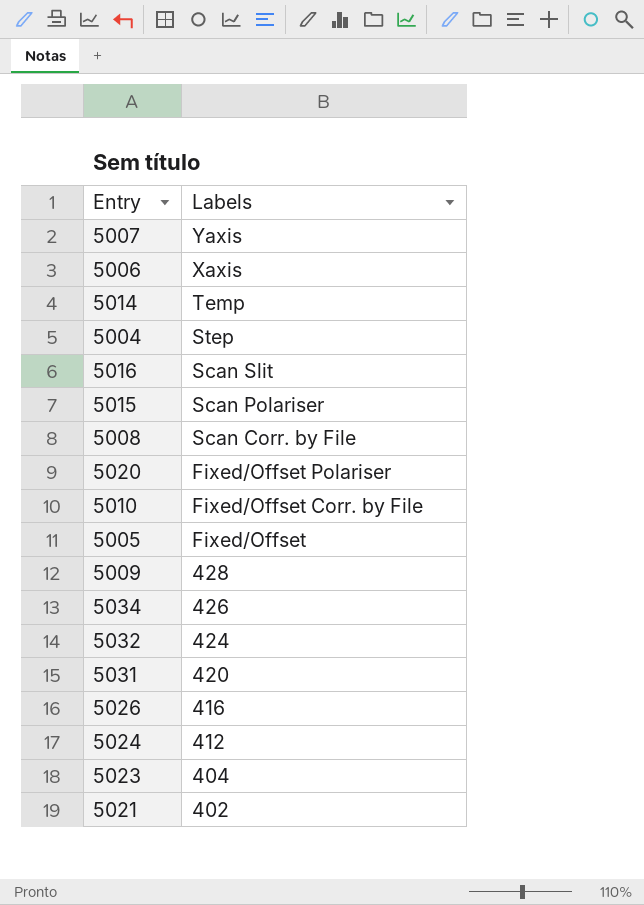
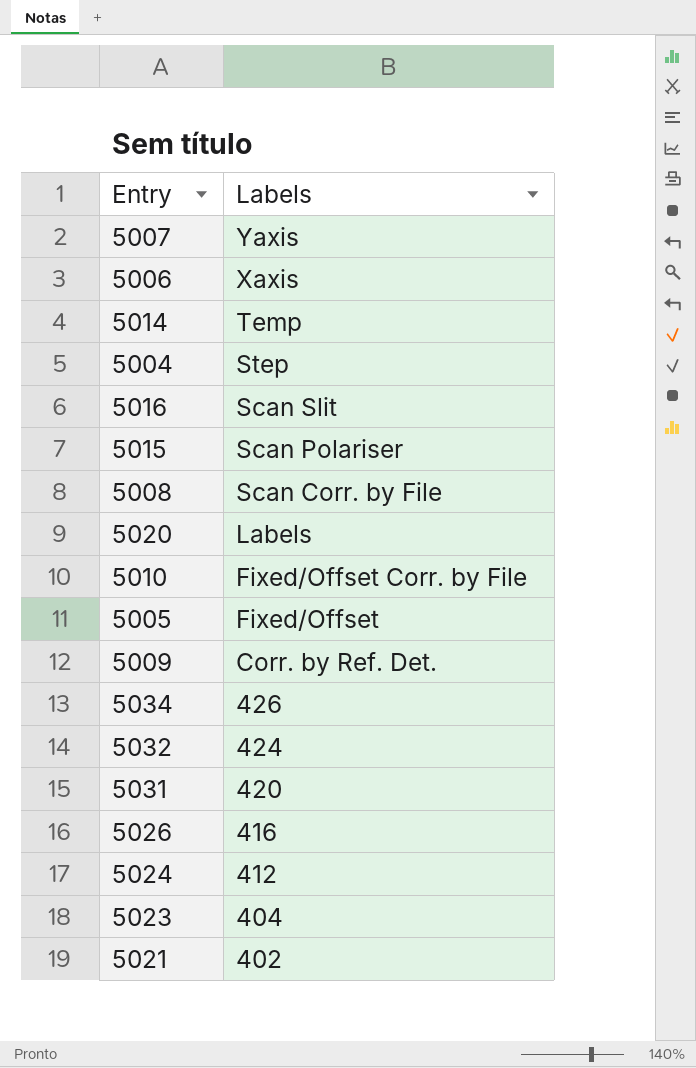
5020 | Labels: Fixed/Offset Polariser -> Labels
5009 | Labels: 428 -> Corr. by Ref. Det.

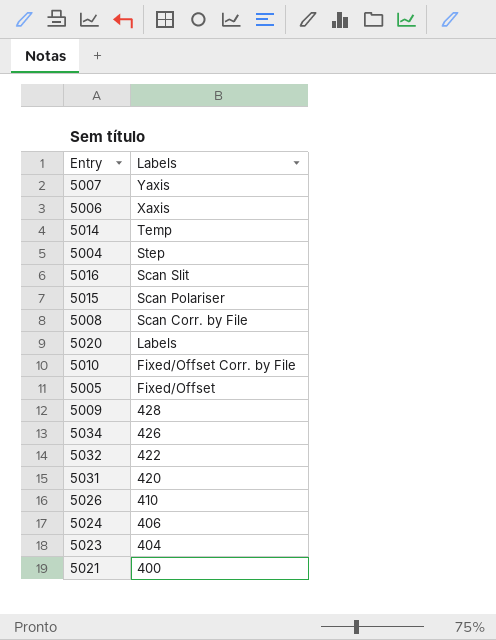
5009 | Labels: Corr. by Ref. Det. -> 428
5032 | Labels: 424 -> 422
5026 | Labels: 416 -> 410
5024 | Labels: 412 -> 406
5021 | Labels: 402 -> 400

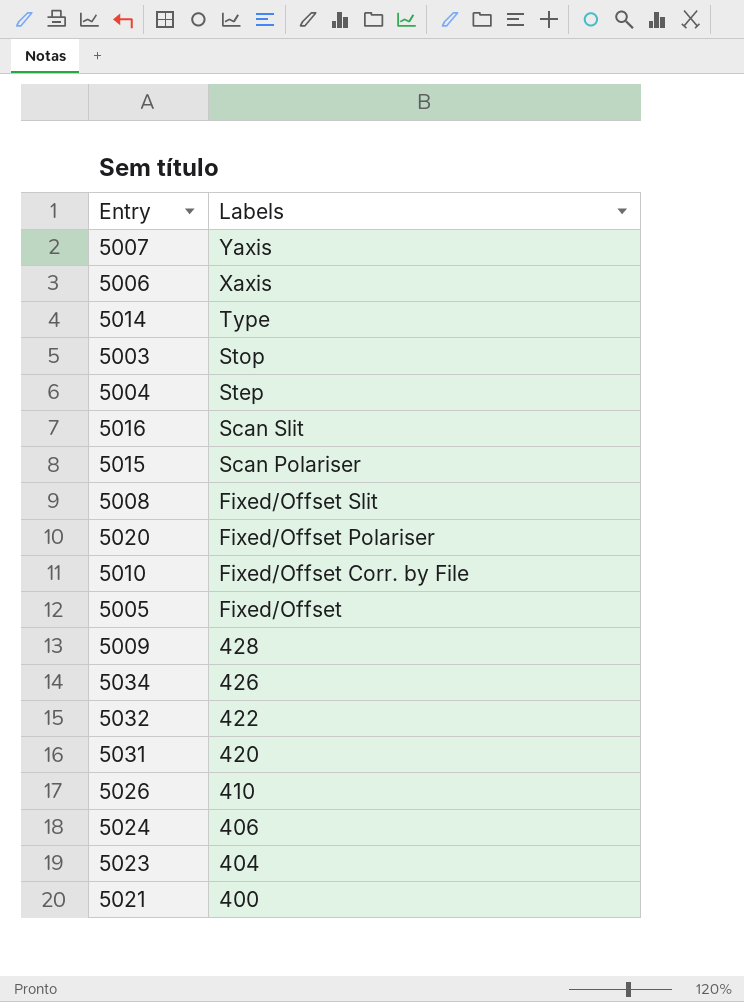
5014 | Labels: Temp -> Type
row 5003: none -> Stop
5008 | Labels: Scan Corr. by File -> Fixed/Offset Slit
5020 | Labels: Labels -> Fixed/Offset Polariser

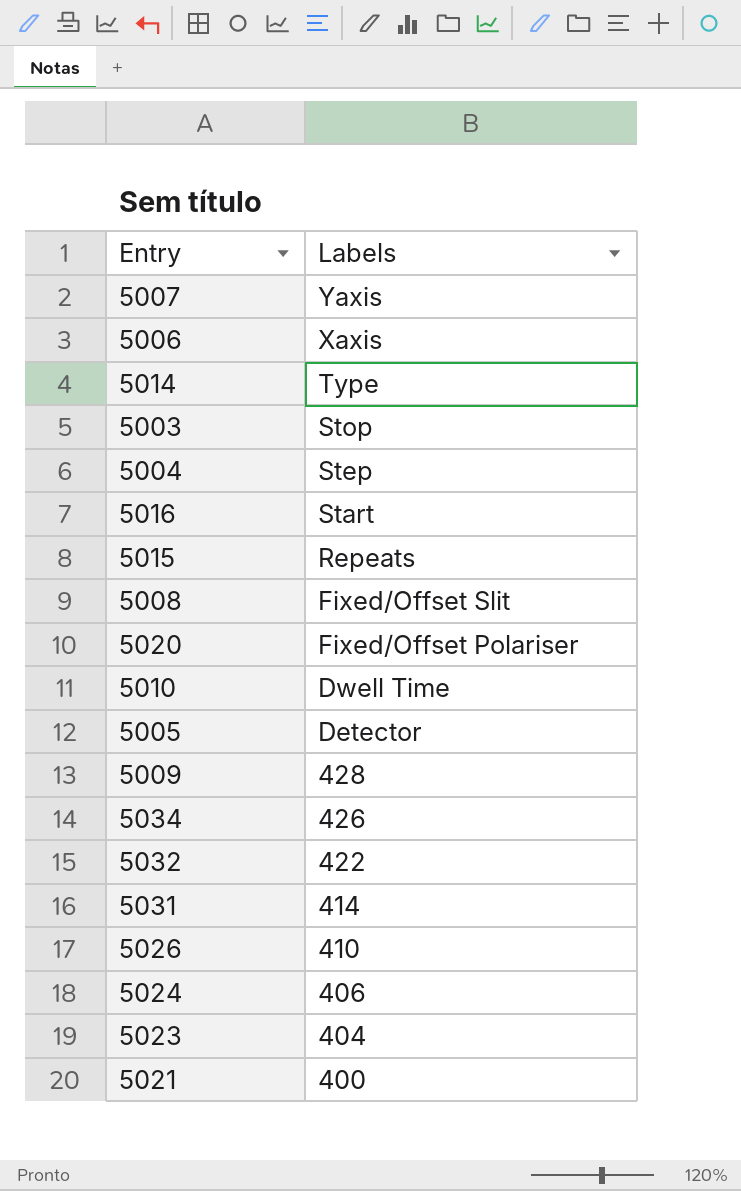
5016 | Labels: Scan Slit -> Start
5015 | Labels: Scan Polariser -> Repeats
5010 | Labels: Fixed/Offset Corr. by File -> Dwell Time
5005 | Labels: Fixed/Offset -> Detector
5031 | Labels: 420 -> 414

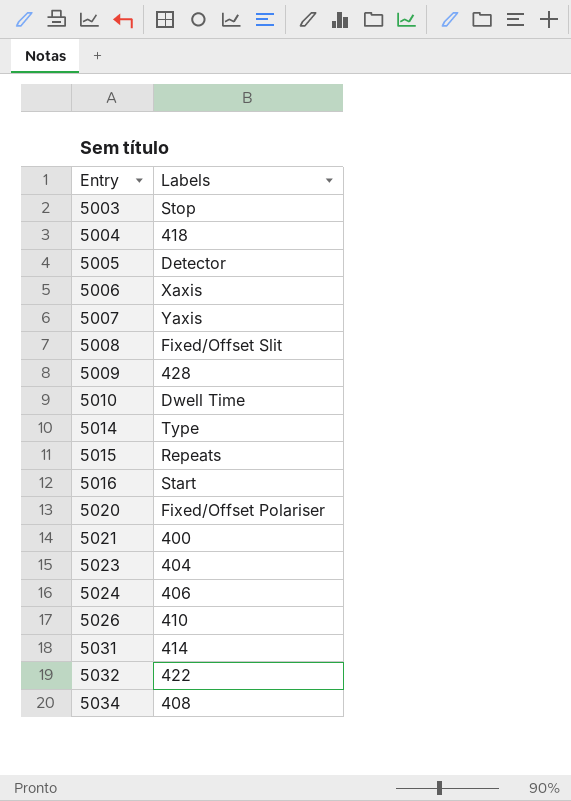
row order: Labels descending -> Entry ascending
5004 | Labels: Step -> 418
5034 | Labels: 426 -> 408

